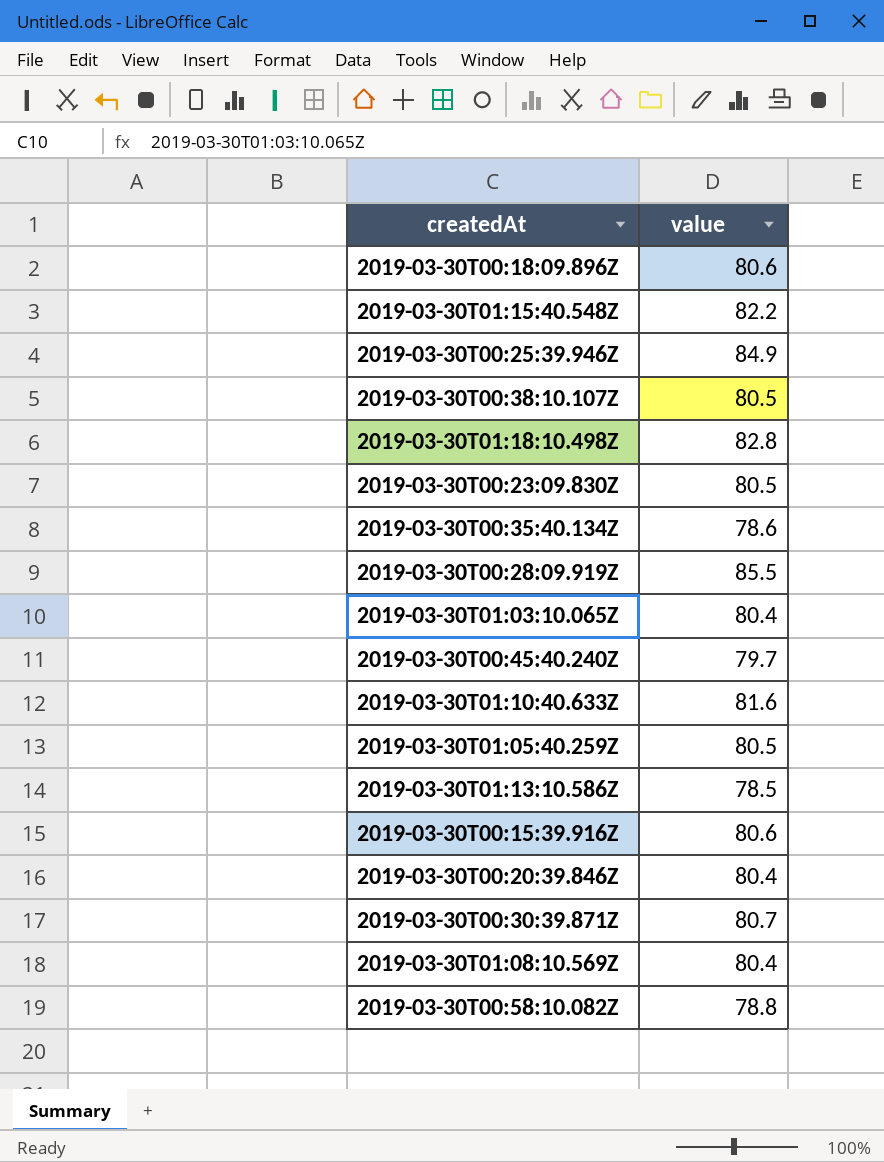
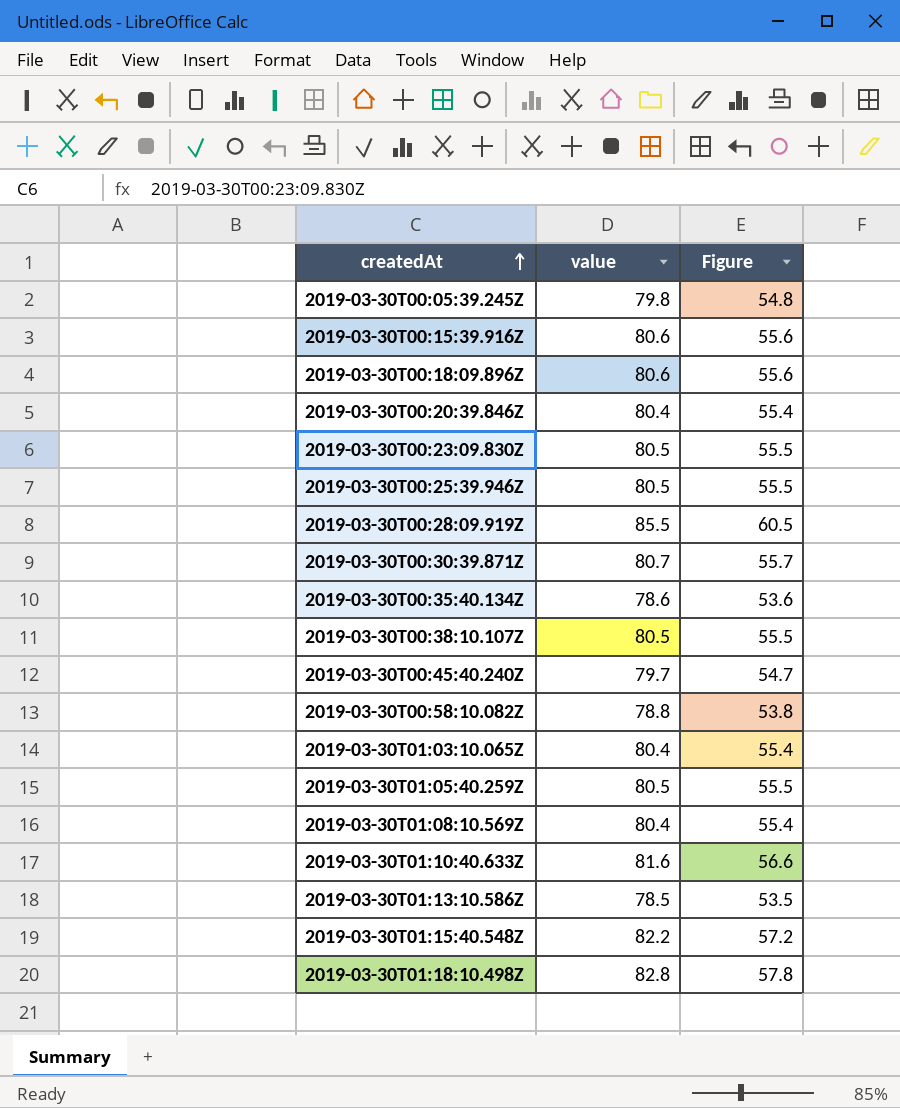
row order: none -> createdAt ascending
column Figure | formula: none -> [value] - 25
row 2019-03-30T00:05:39.245Z: none -> 79.8 | 54.8
2019-03-30T00:25:39.946Z | value: 84.9 -> 80.5

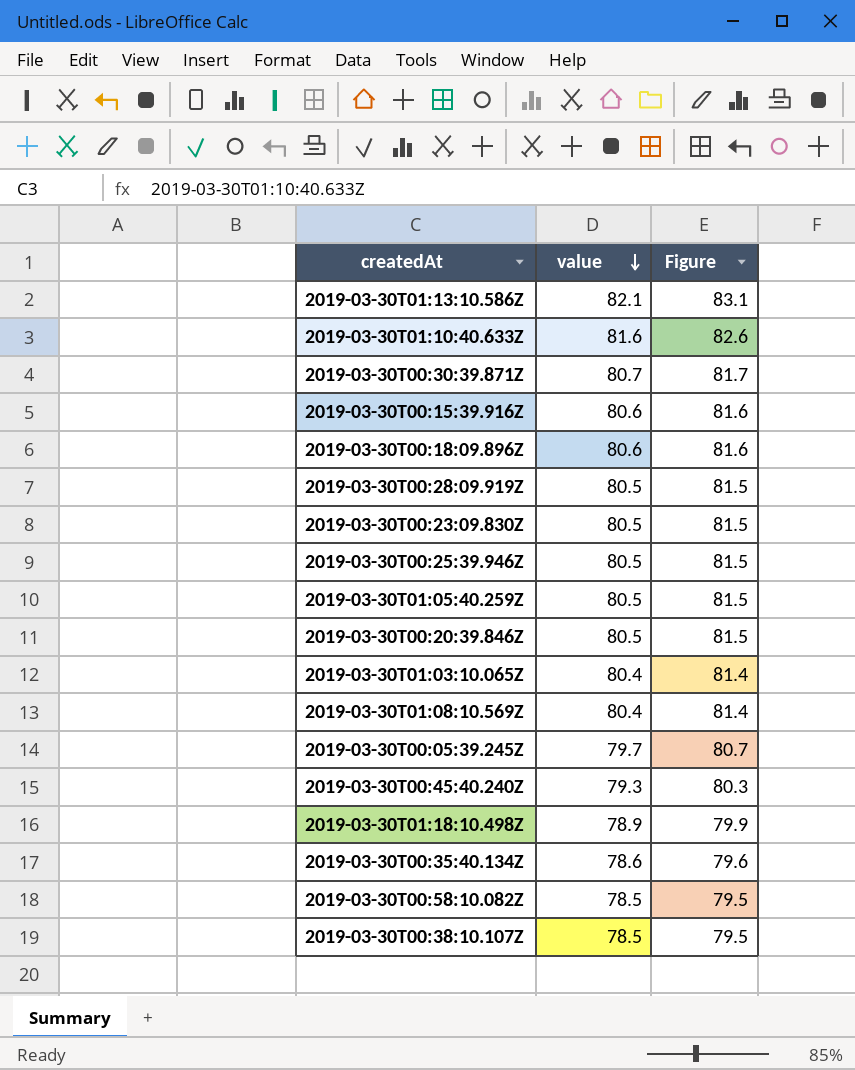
row order: createdAt ascending -> value descending
column Figure | formula: [value] - 25 -> [value] + 1
row 2019-03-30T01:15:40.548Z: 82.2 | 57.2 -> none
2019-03-30T01:13:10.586Z | value: 78.5 -> 82.1
2019-03-30T00:28:09.919Z | value: 85.5 -> 80.5
2019-03-30T00:20:39.846Z | value: 80.4 -> 80.5
2019-03-30T00:05:39.245Z | value: 79.8 -> 79.7
2019-03-30T00:45:40.240Z | value: 79.7 -> 79.3
2019-03-30T01:18:10.498Z | value: 82.8 -> 78.9
2019-03-30T00:58:10.082Z | value: 78.8 -> 78.5
2019-03-30T00:38:10.107Z | value: 80.5 -> 78.5

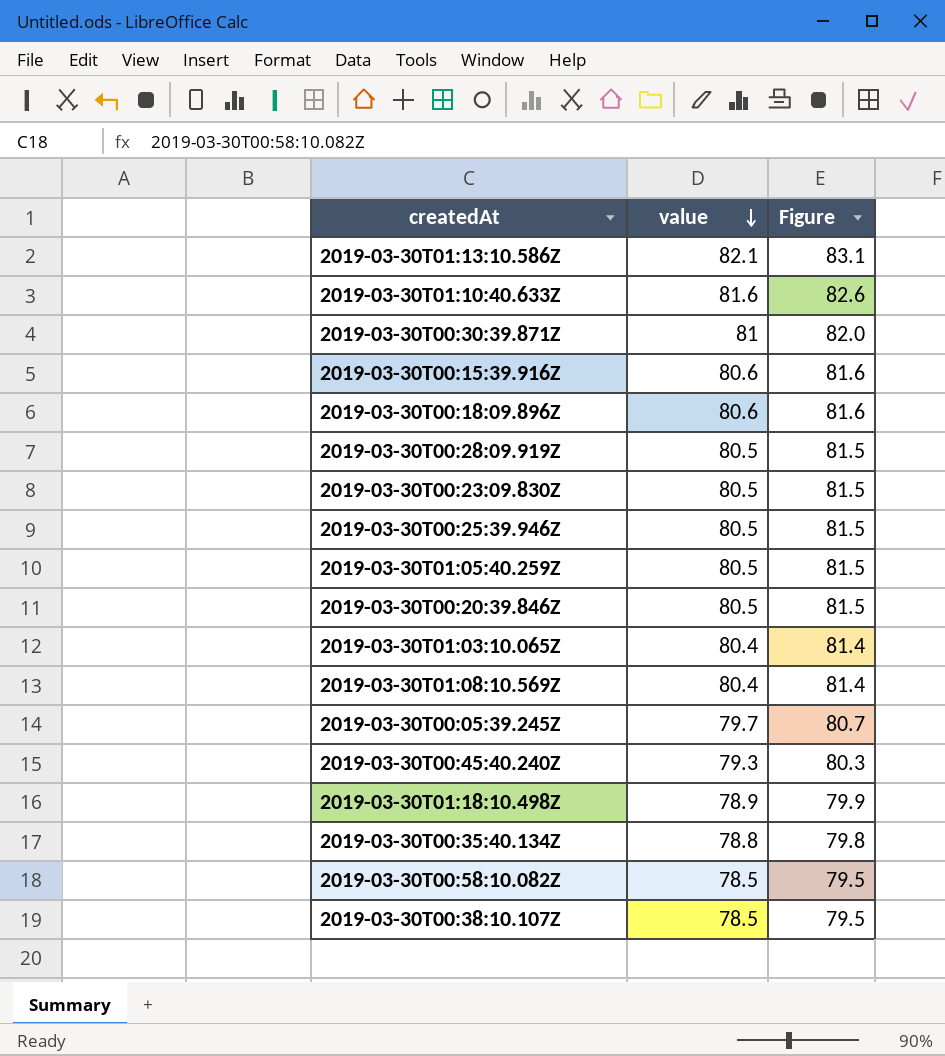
2019-03-30T00:30:39.871Z | value: 80.7 -> 81
2019-03-30T00:30:39.871Z | Figure: 81.7 -> 82.0
2019-03-30T00:35:40.134Z | value: 78.6 -> 78.8
2019-03-30T00:35:40.134Z | Figure: 79.6 -> 79.8

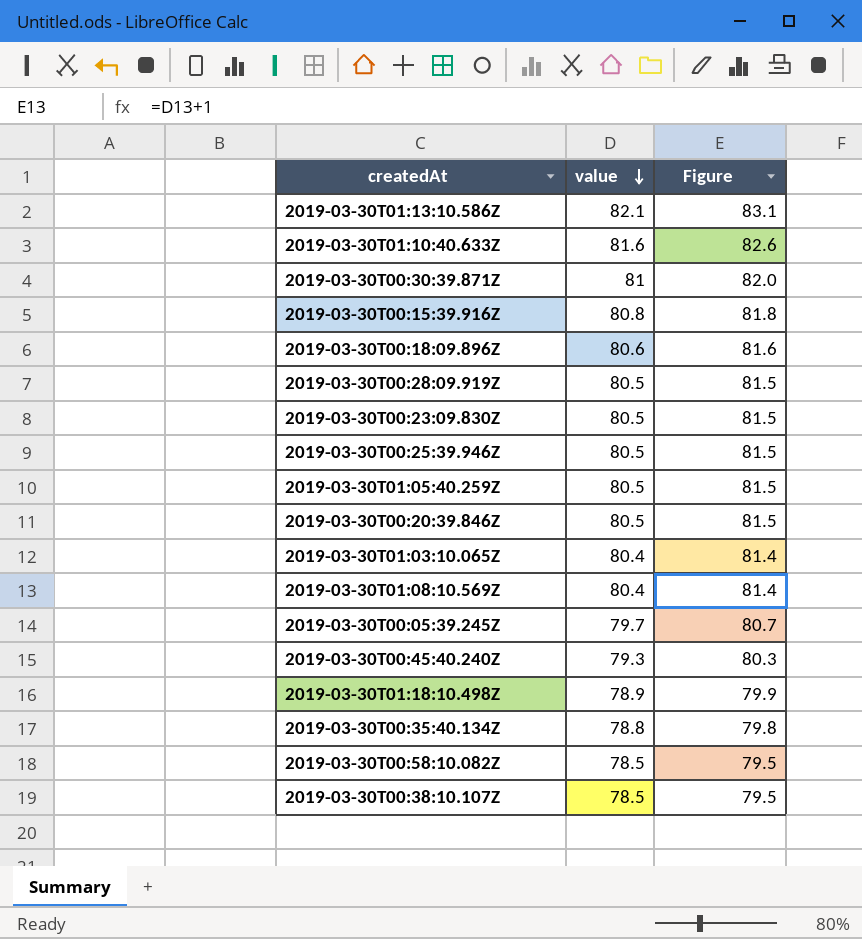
2019-03-30T00:15:39.916Z | value: 80.6 -> 80.8
2019-03-30T00:15:39.916Z | Figure: 81.6 -> 81.8

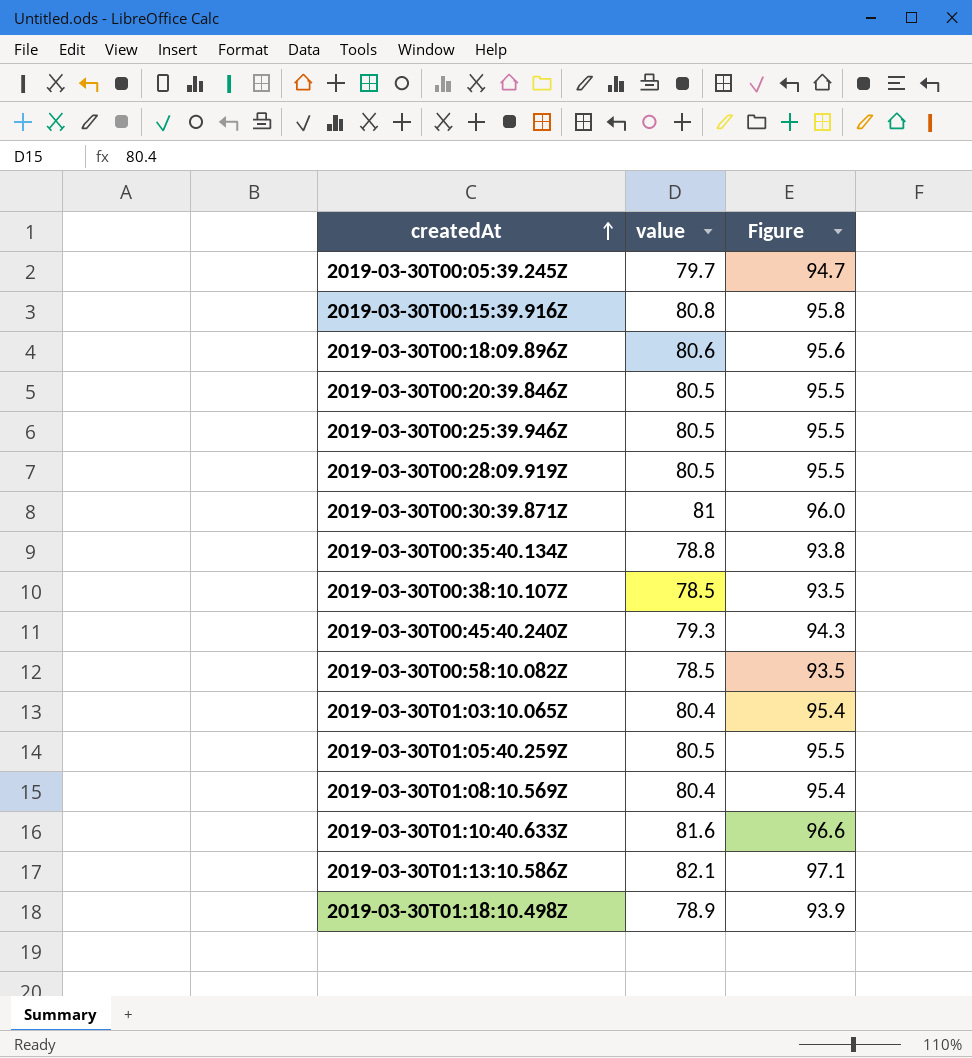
row order: value descending -> createdAt ascending
column Figure | formula: [value] + 1 -> [value] + 15
row 2019-03-30T00:23:09.830Z: 80.5 | 81.5 -> none

